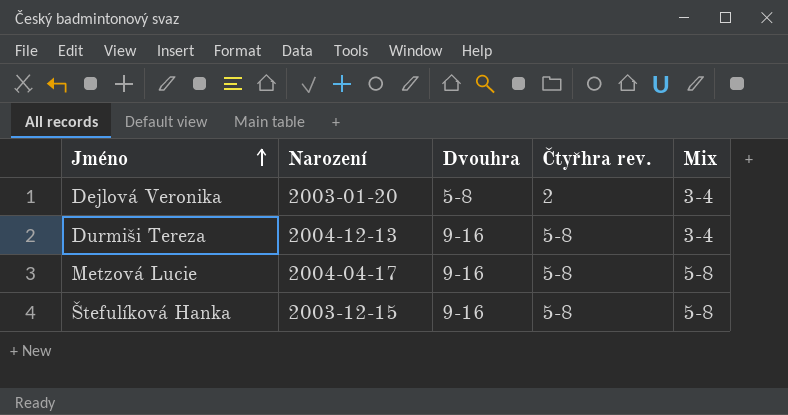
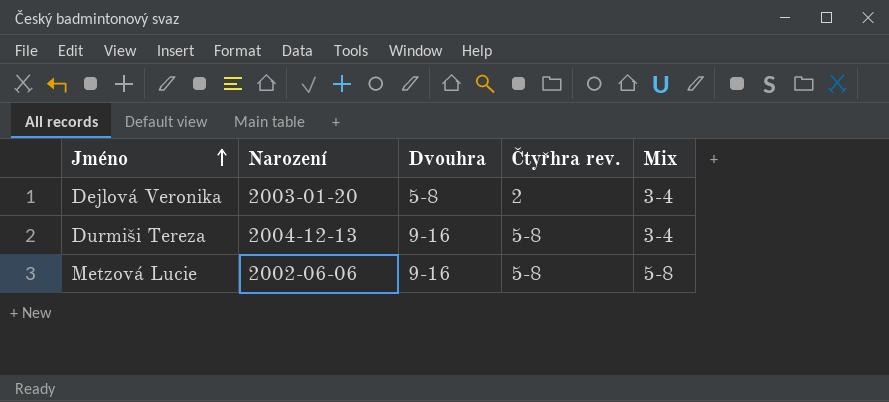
row Štefulíková Hanka: 2003-12-15 | 9-16 | 5-8 | 5-8 -> none
Metzová Lucie | Narození: 2004-04-17 -> 2002-06-06

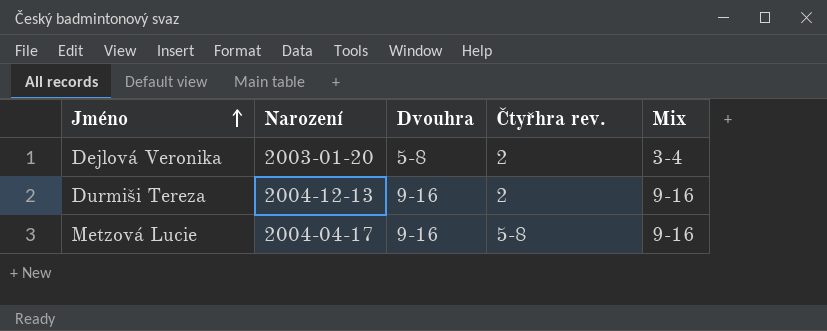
Durmiši Tereza | Čtyřhra rev.: 5-8 -> 2
Durmiši Tereza | Mix: 3-4 -> 9-16
Metzová Lucie | Narození: 2002-06-06 -> 2004-04-17
Metzová Lucie | Mix: 5-8 -> 9-16

